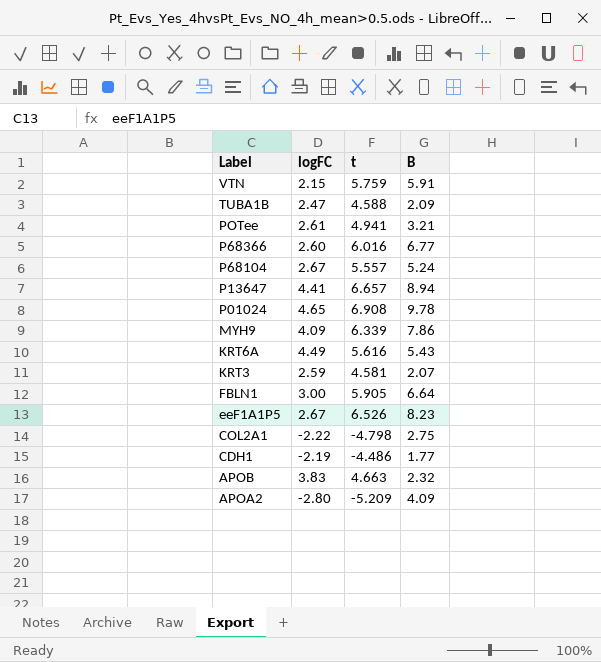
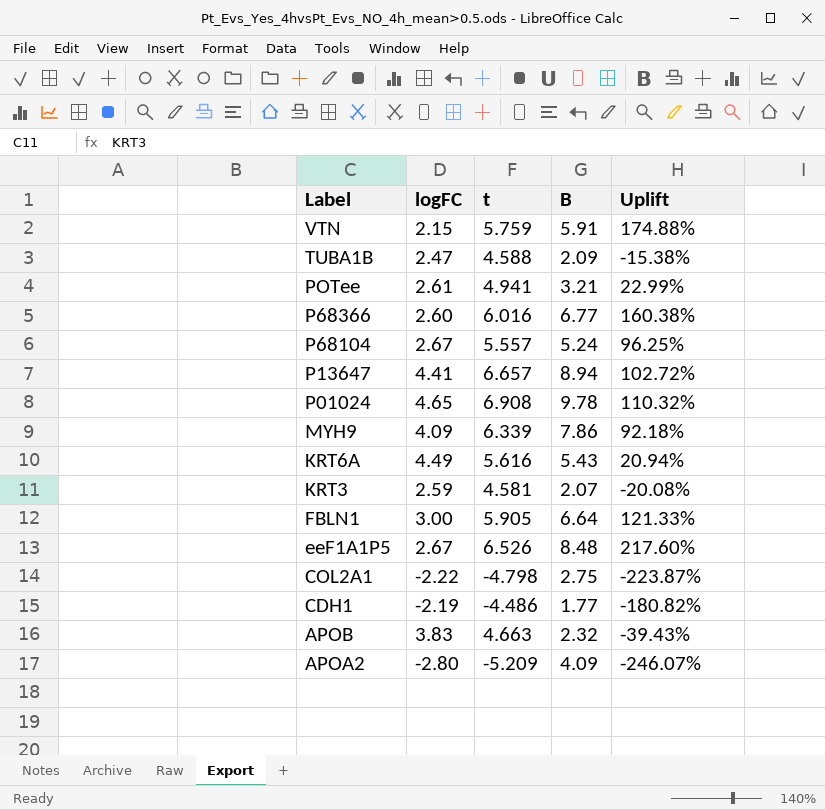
column Uplift | formula: none -> ([B] - [logFC]) / [logFC]
eeF1A1P5 | B: 8.23 -> 8.48

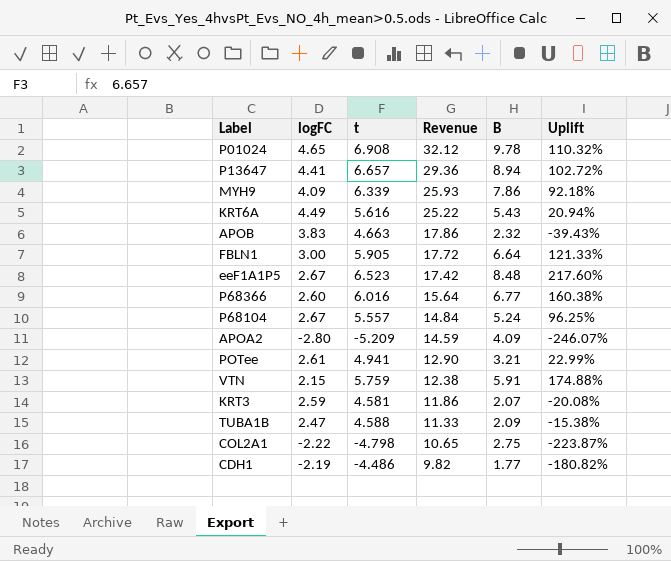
row order: Label descending -> Revenue descending
column Revenue | formula: none -> [logFC] * [t]
eeF1A1P5 | t: 6.526 -> 6.523

